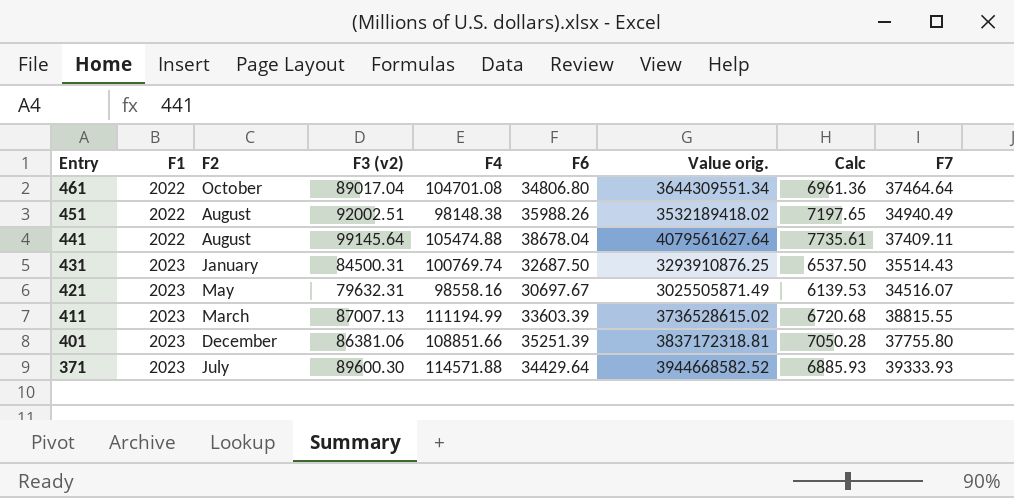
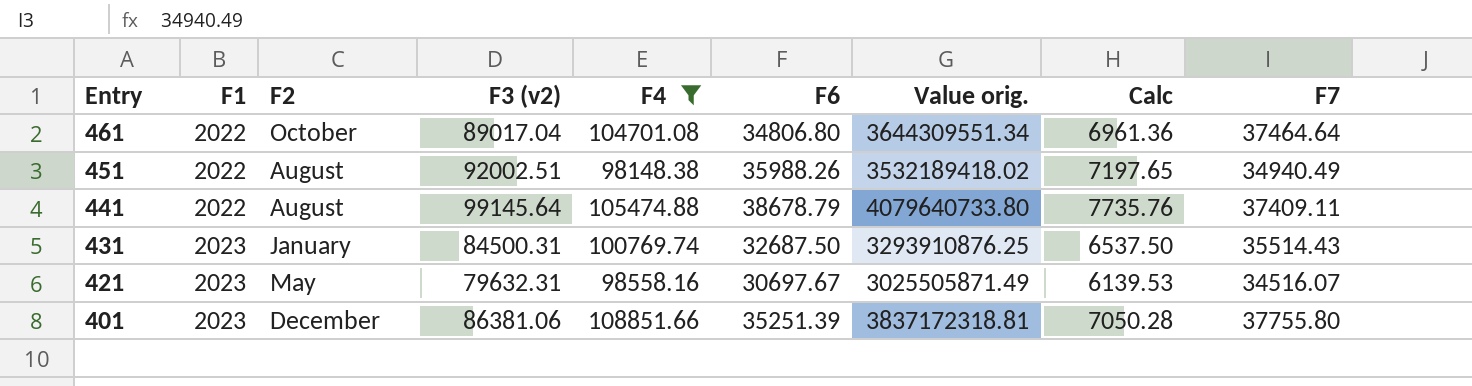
filter: none -> F4 <= 108851.66
441 | F6: 38678.04 -> 38678.79
441 | Value orig.: 4079561627.64 -> 4079640733.80
441 | Calc: 7735.61 -> 7735.76

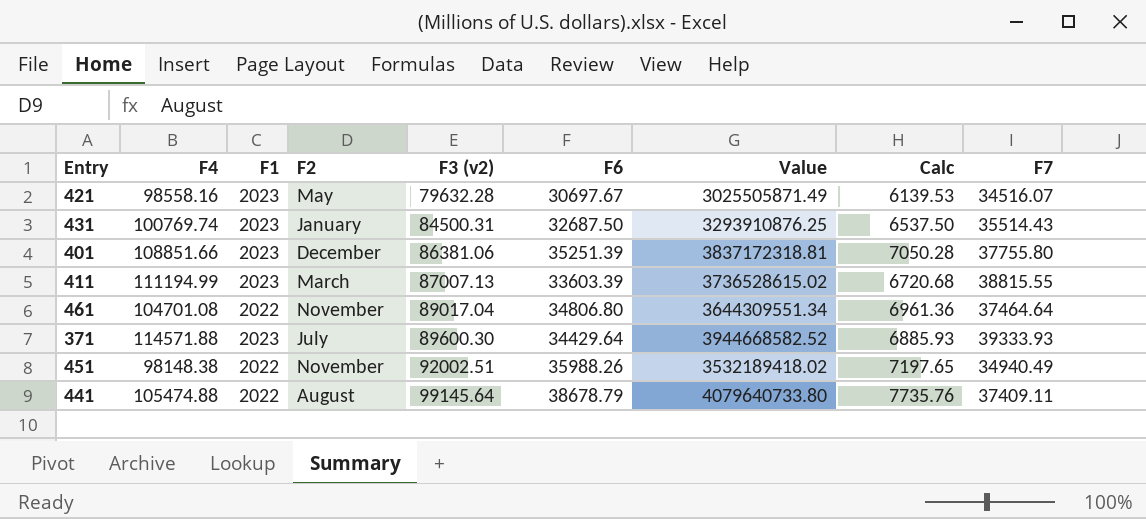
filter: F4 <= 108851.66 -> none
row order: Entry descending -> F3 (v2) ascending
column F4 | position: 5 -> 2
column name: Value orig. -> Value
421 | F3 (v2): 79632.31 -> 79632.28
461 | F2: October -> November
451 | F2: August -> November

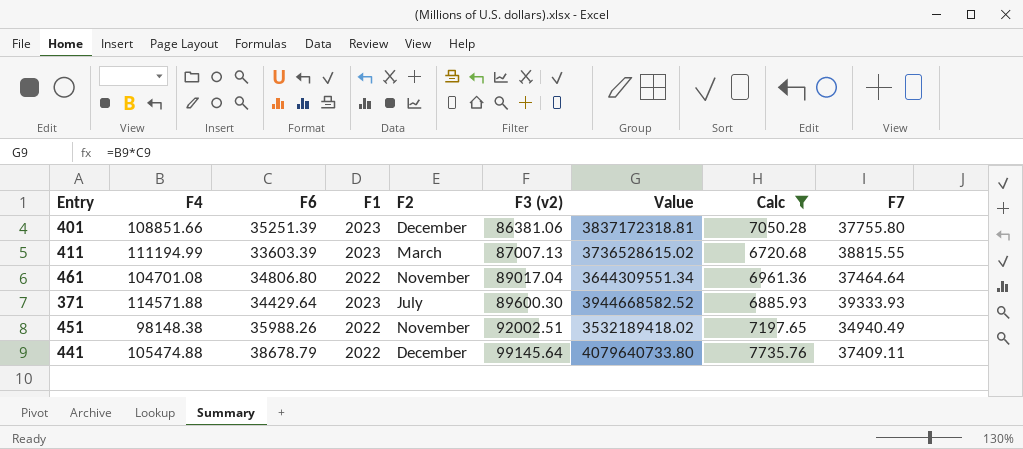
filter: none -> Calc >= 6720.68
column F6 | position: 6 -> 3
441 | F2: August -> December

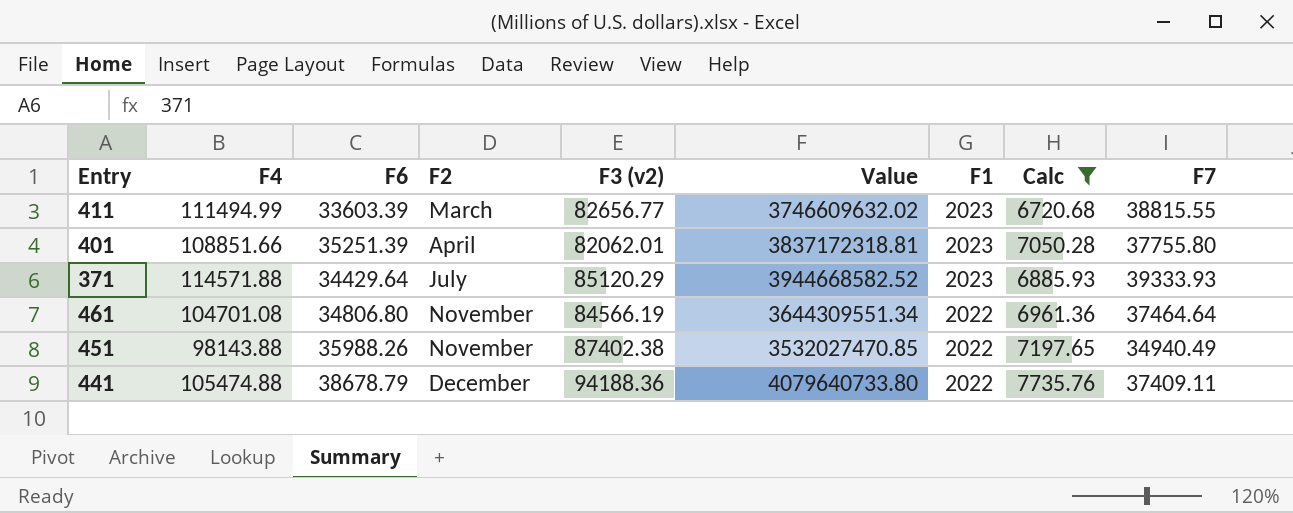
row order: F3 (v2) ascending -> F2 ascending
column F1 | position: 4 -> 7
411 | F4: 111194.99 -> 111494.99
411 | F3 (v2): 87007.13 -> 82656.77
411 | Value: 3736528615.02 -> 3746609632.02
401 | F2: December -> April
401 | F3 (v2): 86381.06 -> 82062.01
371 | F3 (v2): 89600.30 -> 85120.29
461 | F3 (v2): 89017.04 -> 84566.19
451 | F4: 98148.38 -> 98143.88
451 | F3 (v2): 92002.51 -> 87402.38
451 | Value: 3532189418.02 -> 3532027470.85
441 | F3 (v2): 99145.64 -> 94188.36

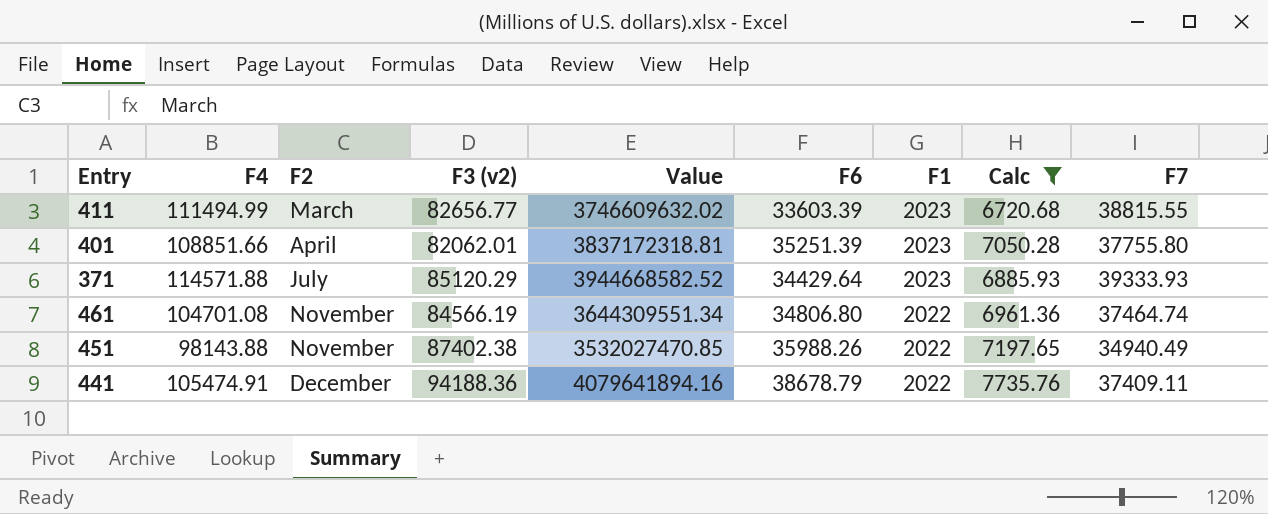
column F6 | position: 3 -> 6
461 | F7: 37464.64 -> 37464.74
441 | F4: 105474.88 -> 105474.91
441 | Value: 4079640733.80 -> 4079641894.16

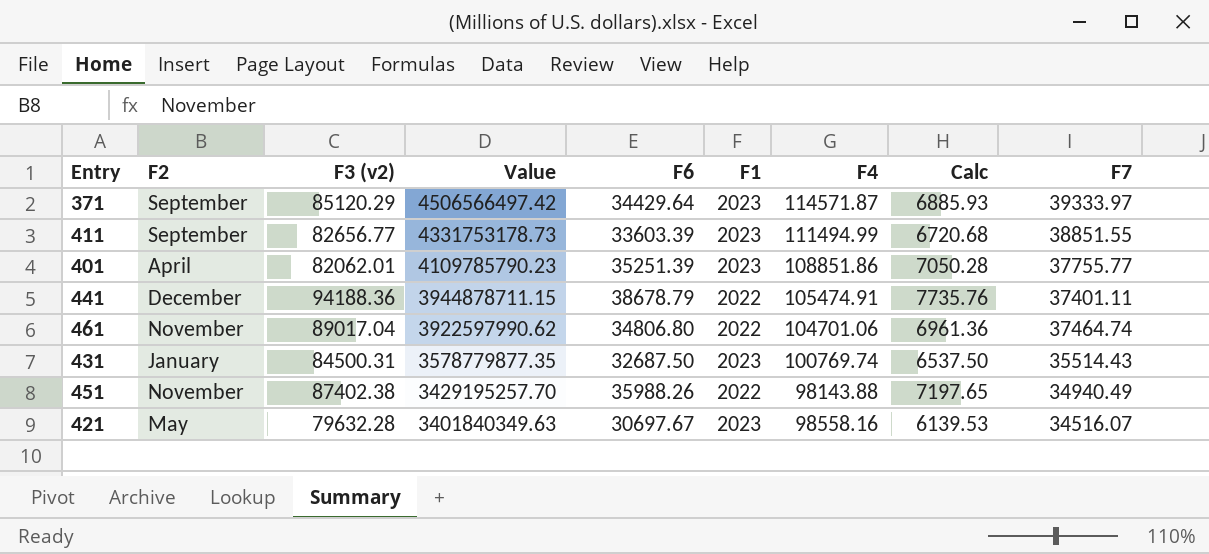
filter: Calc >= 6720.68 -> none
row order: F2 ascending -> Value descending
column Value | formula: [F4] * [F6] -> [F4] * [F7]
column F4 | position: 2 -> 7
371 | F2: July -> September
371 | F4: 114571.88 -> 114571.87
371 | F7: 39333.93 -> 39333.97
411 | F2: March -> September
411 | F7: 38815.55 -> 38851.55
401 | F4: 108851.66 -> 108851.86
401 | F7: 37755.80 -> 37755.77
441 | F7: 37409.11 -> 37401.11
461 | F3 (v2): 84566.19 -> 89017.04
461 | F4: 104701.08 -> 104701.06

